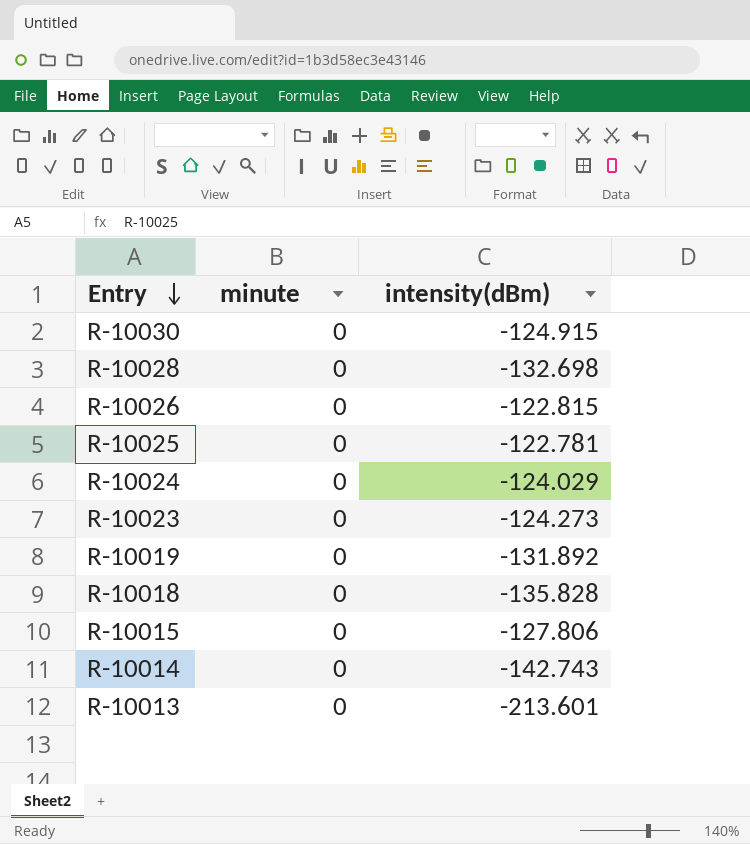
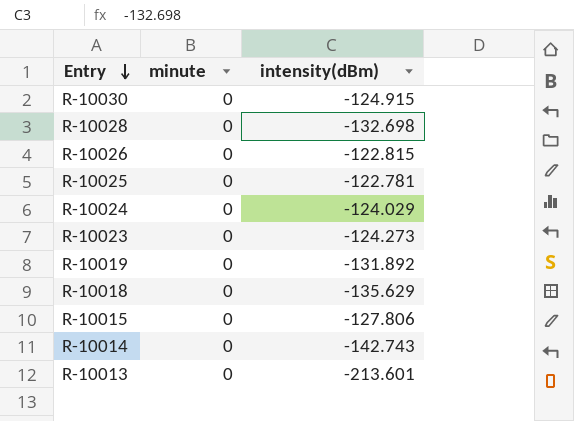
R-10018 | intensity(dBm): -135.828 -> -135.629

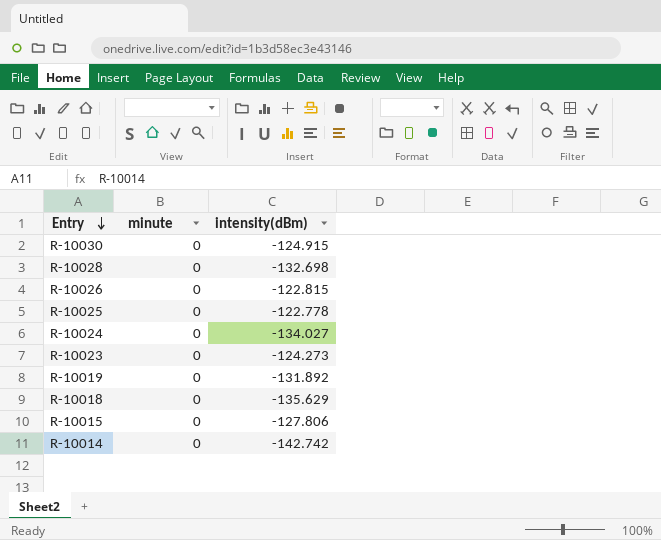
row R-10013: 0 | -213.601 -> none
R-10025 | intensity(dBm): -122.781 -> -122.778
R-10024 | intensity(dBm): -124.029 -> -134.027
R-10014 | intensity(dBm): -142.743 -> -142.742

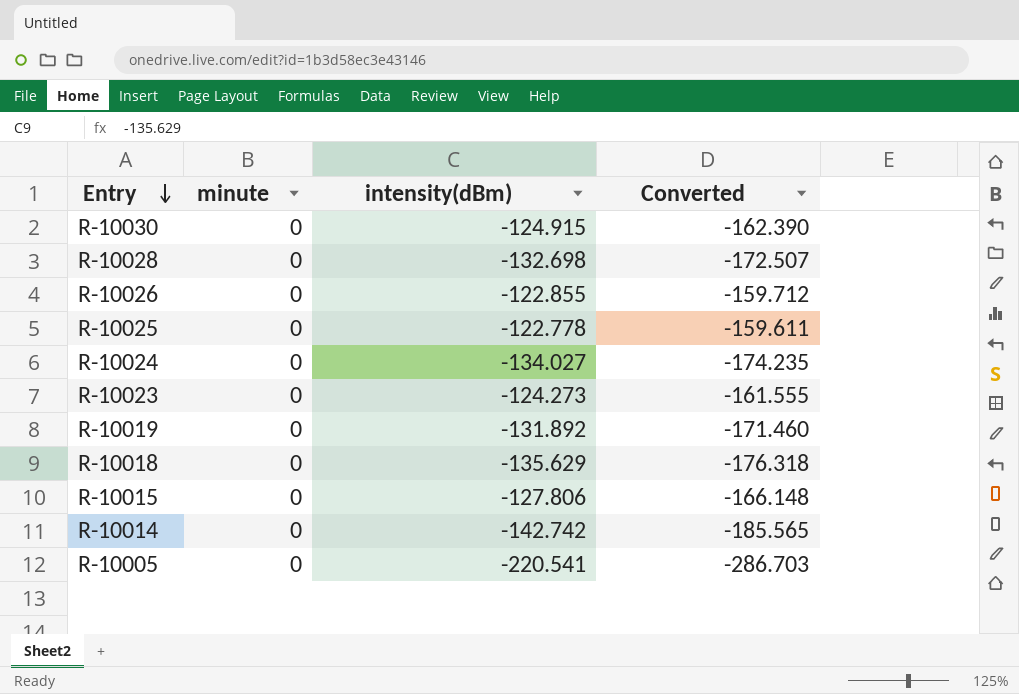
column Converted | formula: none -> [intensity(dBm)] * 1.3
R-10026 | intensity(dBm): -122.815 -> -122.855
row R-10005: none -> 0 | -220.541 | -286.703

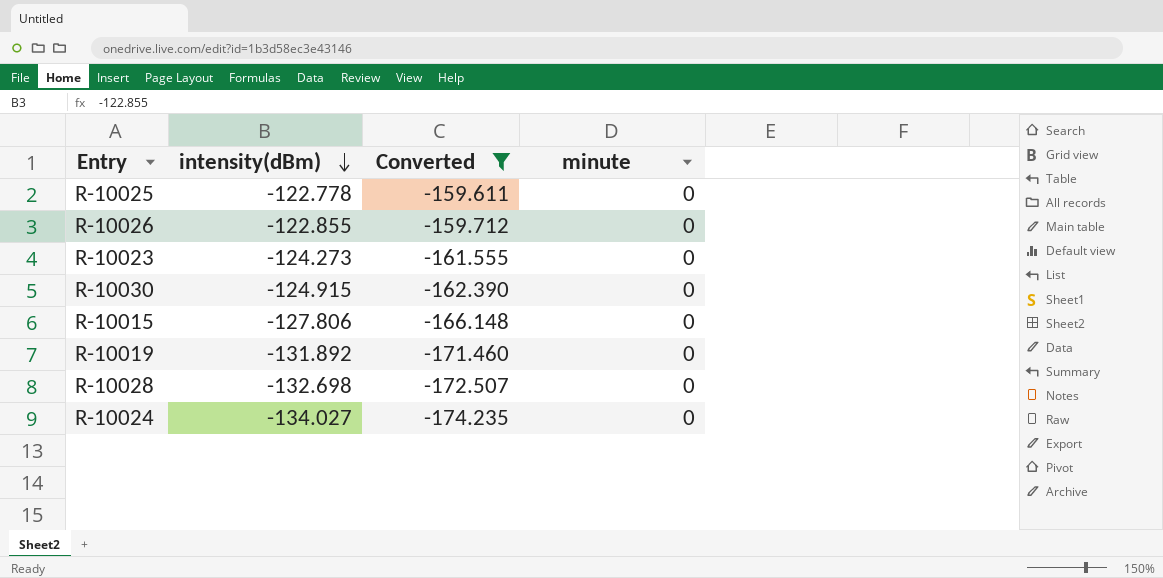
filter: none -> Converted >= -174.235
row order: Entry descending -> intensity(dBm) descending
column minute | position: 2 -> 4

